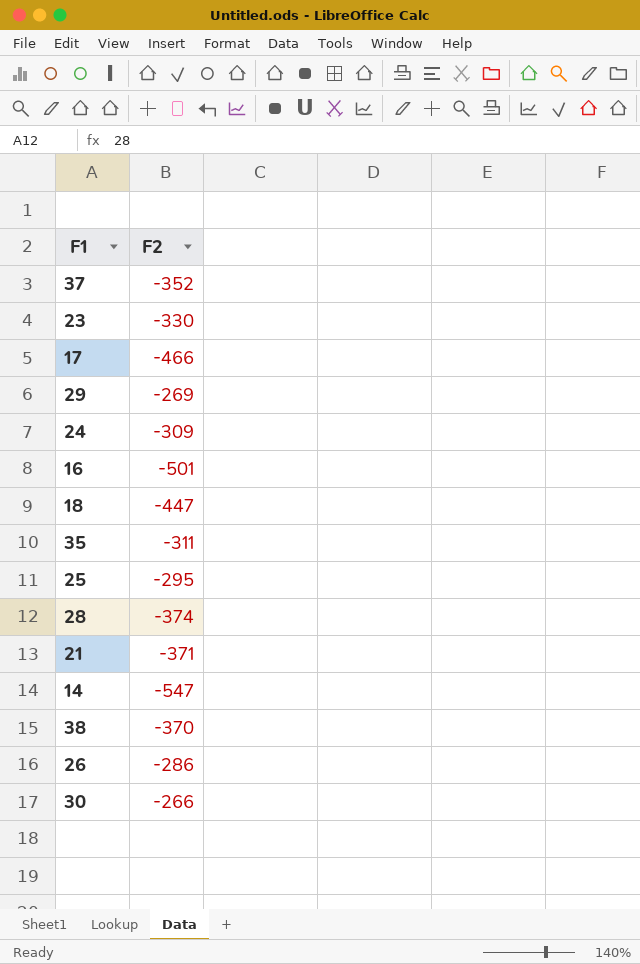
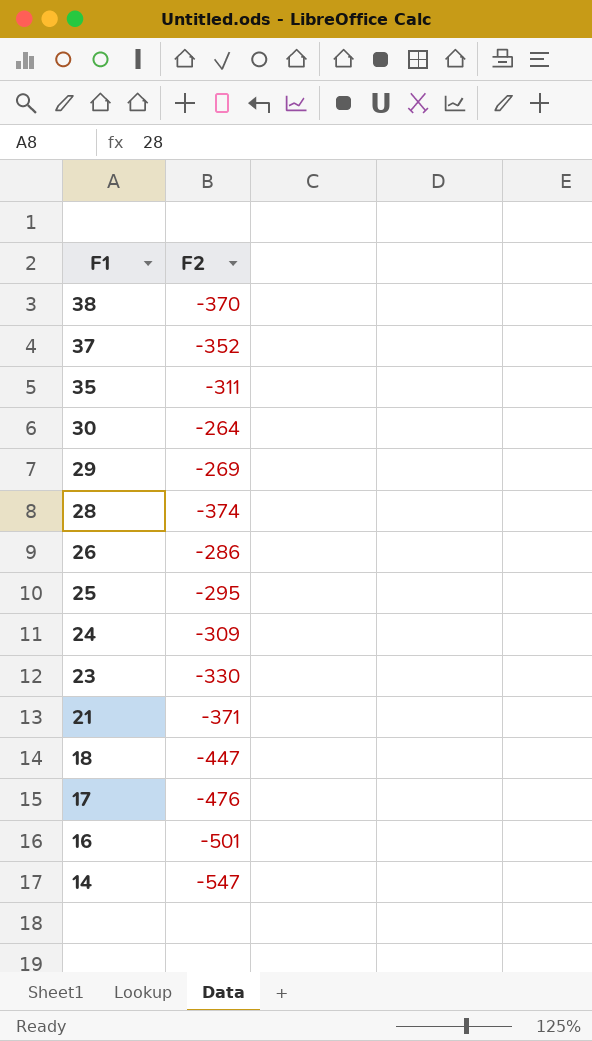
row order: none -> F1 descending
30 | F2: -266 -> -264
17 | F2: -466 -> -476

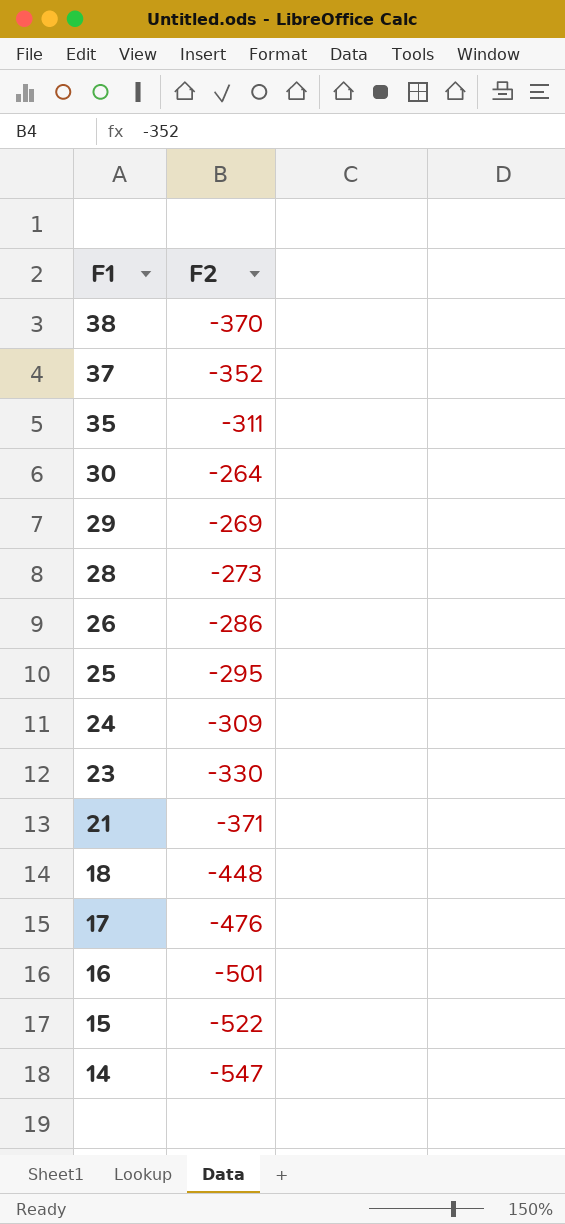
28 | F2: -374 -> -273
18 | F2: -447 -> -448
row 15: none -> -522

